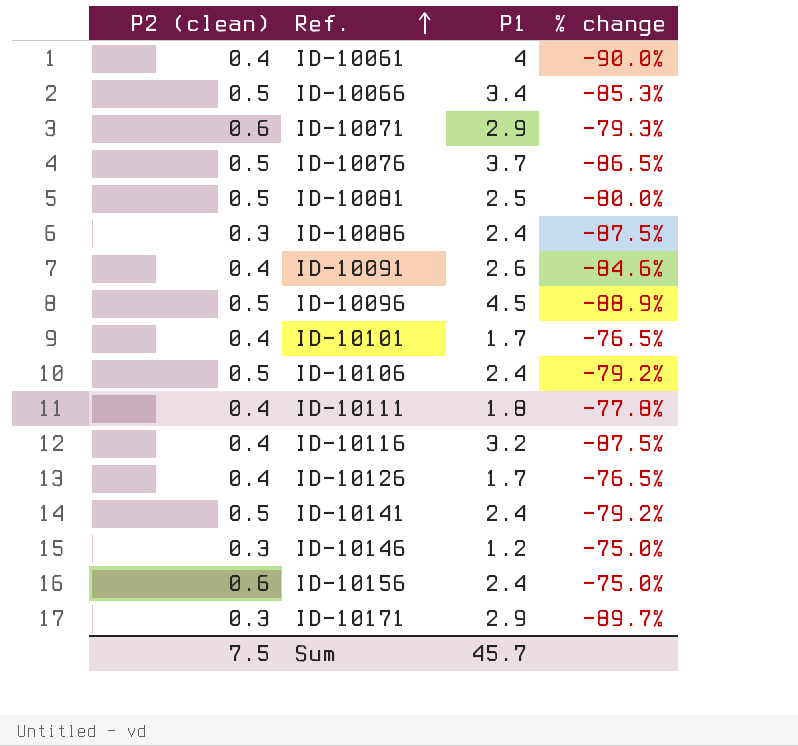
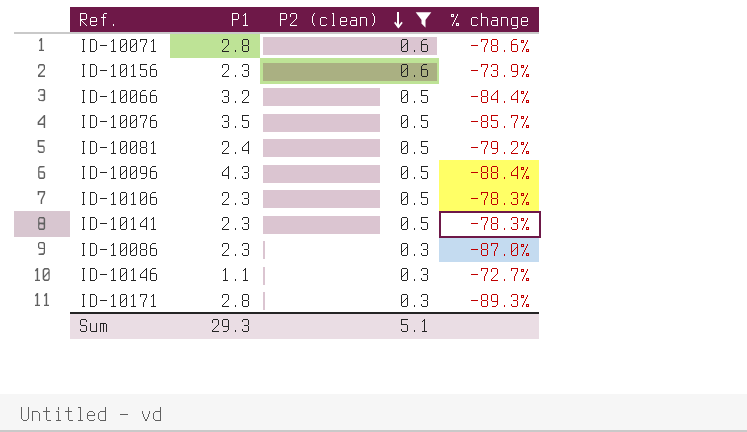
filter: none -> P2 (clean) != 0.4
row order: Ref. ascending -> P2 (clean) descending
column P2 (clean) | position: 1 -> 3
ID-10071 | P1: 2.9 -> 2.8
ID-10071 | % change: -79.3% -> -78.6%
ID-10156 | P1: 2.4 -> 2.3
ID-10156 | % change: -75.0% -> -73.9%
ID-10066 | P1: 3.4 -> 3.2
ID-10066 | % change: -85.3% -> -84.4%
ID-10076 | P1: 3.7 -> 3.5
ID-10076 | % change: -86.5% -> -85.7%
ID-10081 | P1: 2.5 -> 2.4
ID-10081 | % change: -80.0% -> -79.2%
ID-10096 | P1: 4.5 -> 4.3
ID-10096 | % change: -88.9% -> -88.4%
ID-10106 | P1: 2.4 -> 2.3
ID-10106 | % change: -79.2% -> -78.3%
ID-10141 | P1: 2.4 -> 2.3
ID-10141 | % change: -79.2% -> -78.3%
ID-10086 | P1: 2.4 -> 2.3
ID-10086 | % change: -87.5% -> -87.0%
ID-10146 | P1: 1.2 -> 1.1
ID-10146 | % change: -75.0% -> -72.7%
ID-10171 | P1: 2.9 -> 2.8
ID-10171 | % change: -89.7% -> -89.3%
Sum | P1: 45.7 -> 29.3
Sum | P2 (clean): 7.5 -> 5.1

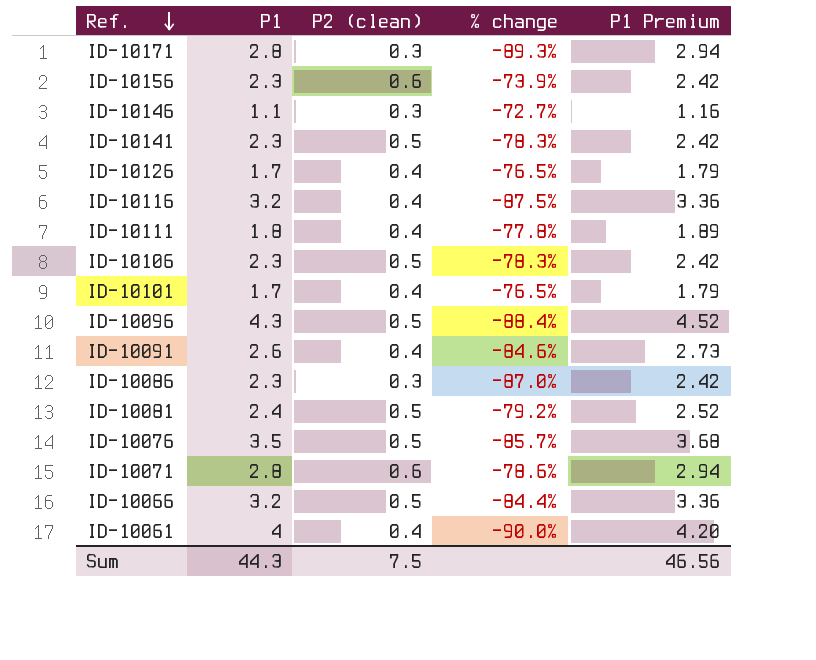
filter: P2 (clean) != 0.4 -> none
row order: P2 (clean) descending -> Ref. descending
column P1 Premium | formula: none -> [P1] * 1.05
Sum | P1: 29.3 -> 44.3
Sum | P2 (clean): 5.1 -> 7.5

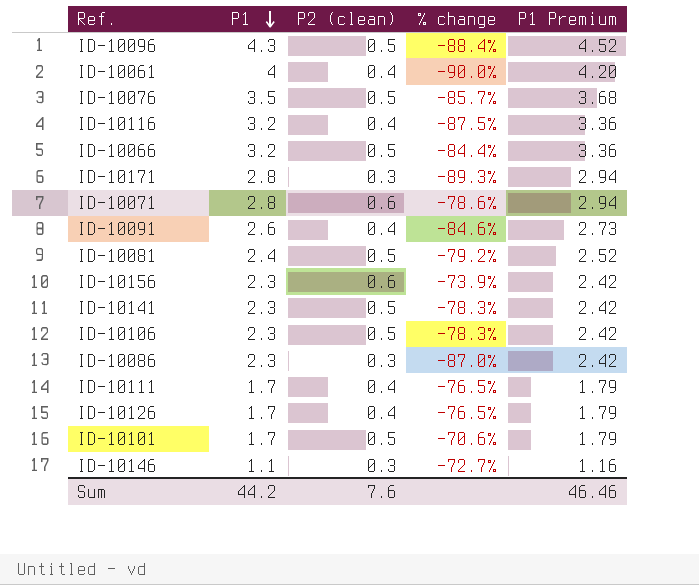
row order: Ref. descending -> P1 descending
ID-10111 | P1: 1.8 -> 1.7
ID-10111 | % change: -77.8% -> -76.5%
ID-10111 | P1 Premium: 1.89 -> 1.79
ID-10101 | P2 (clean): 0.4 -> 0.5
ID-10101 | % change: -76.5% -> -70.6%
Sum | P1: 44.3 -> 44.2
Sum | P2 (clean): 7.5 -> 7.6
Sum | P1 Premium: 46.56 -> 46.46

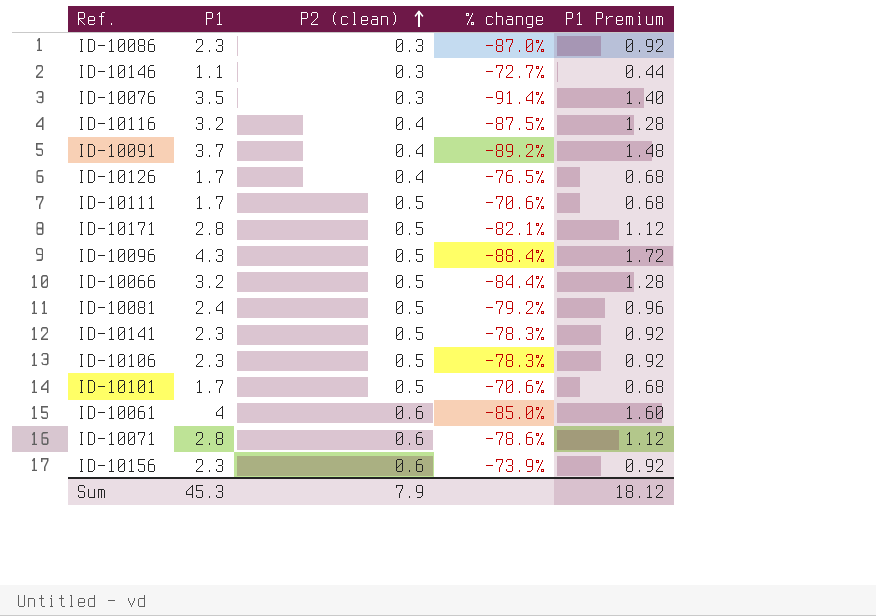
row order: P1 descending -> P2 (clean) ascending
column P1 Premium | formula: [P1] * 1.05 -> [P1] * 0.4
ID-10076 | P2 (clean): 0.5 -> 0.3
ID-10076 | % change: -85.7% -> -91.4%
ID-10091 | P1: 2.6 -> 3.7
ID-10091 | % change: -84.6% -> -89.2%
ID-10111 | P2 (clean): 0.4 -> 0.5
ID-10111 | % change: -76.5% -> -70.6%
ID-10171 | P2 (clean): 0.3 -> 0.5
ID-10171 | % change: -89.3% -> -82.1%
ID-10061 | P2 (clean): 0.4 -> 0.6
ID-10061 | % change: -90.0% -> -85.0%
Sum | P1: 44.2 -> 45.3
Sum | P2 (clean): 7.6 -> 7.9
Sum | P1 Premium: 46.46 -> 18.12

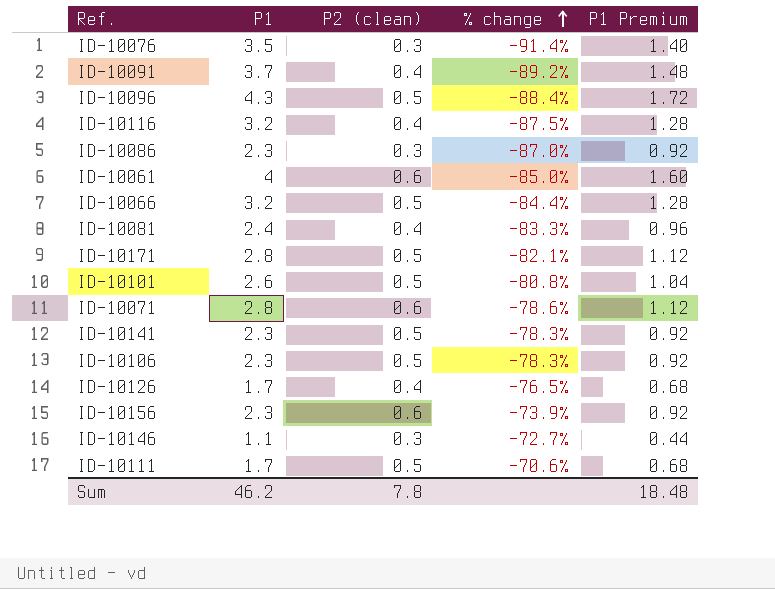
row order: P2 (clean) ascending -> % change ascending
ID-10081 | P2 (clean): 0.5 -> 0.4
ID-10081 | % change: -79.2% -> -83.3%
ID-10101 | P1: 1.7 -> 2.6
ID-10101 | % change: -70.6% -> -80.8%
ID-10101 | P1 Premium: 0.68 -> 1.04
Sum | P1: 45.3 -> 46.2
Sum | P2 (clean): 7.9 -> 7.8
Sum | P1 Premium: 18.12 -> 18.48

